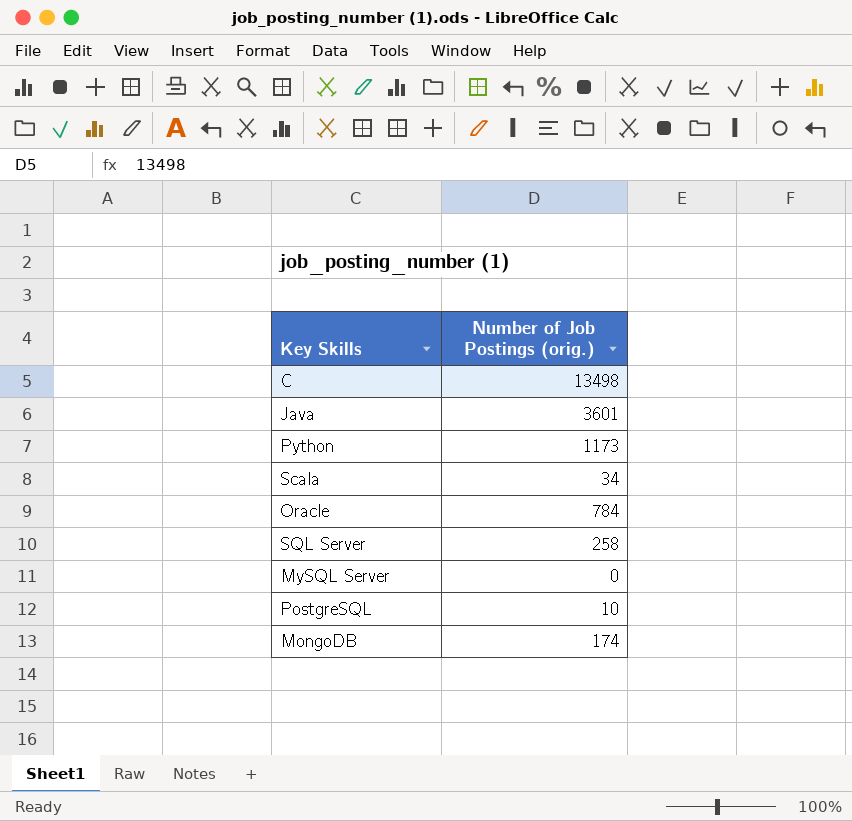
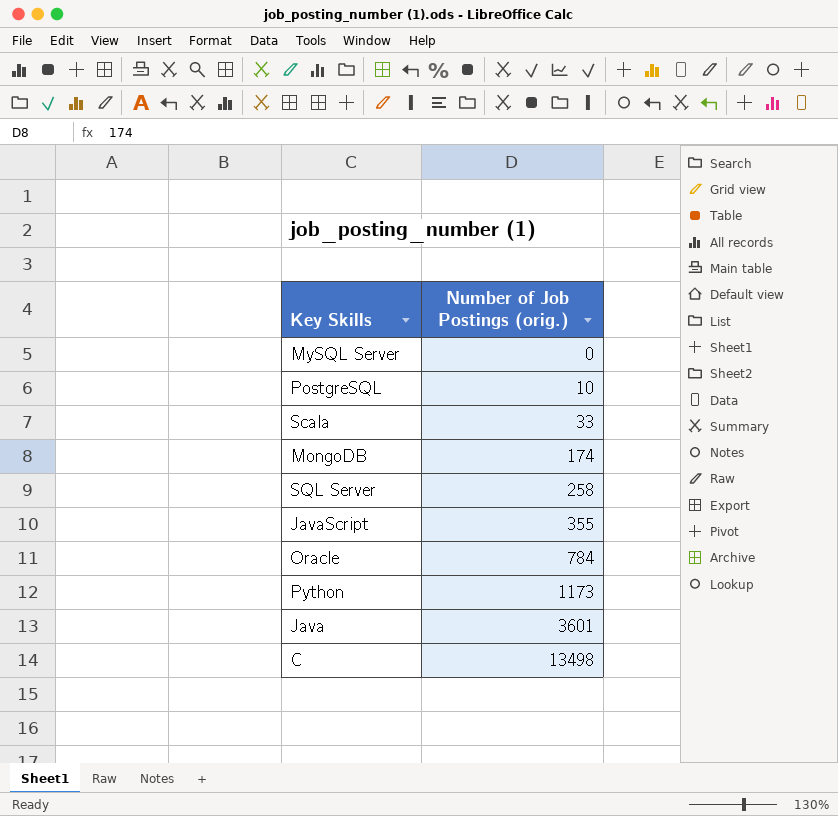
row order: none -> Number of Job Postings (orig.) ascending
Scala | Number of Job Postings (orig.): 34 -> 33
row JavaScript: none -> 355

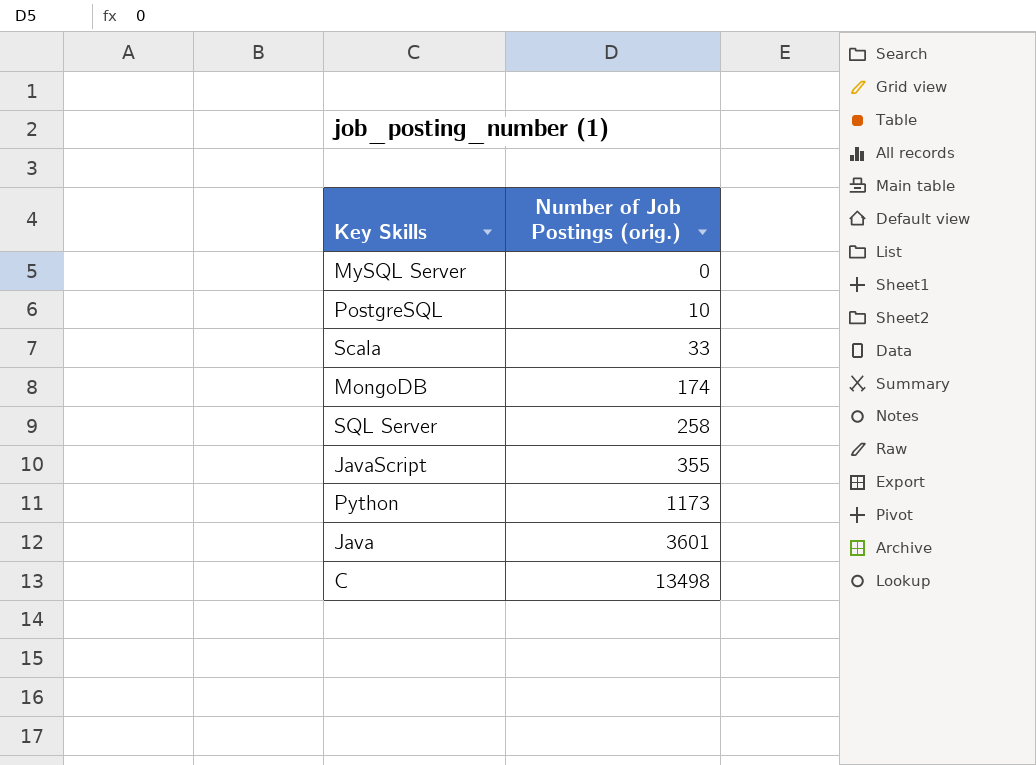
row Oracle: 784 -> none

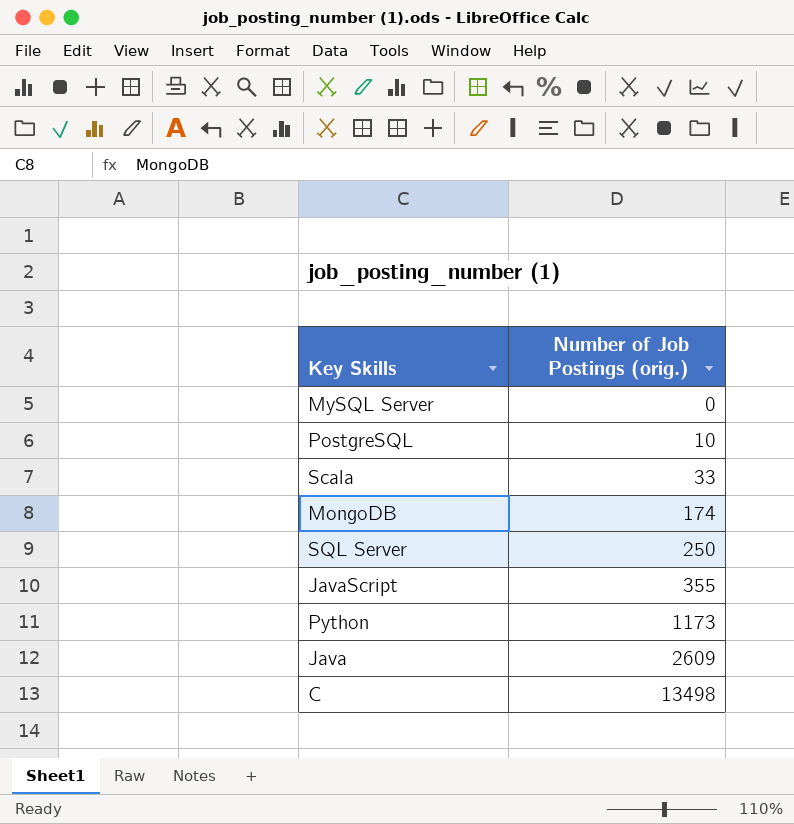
SQL Server | Number of Job Postings (orig.): 258 -> 250
Java | Number of Job Postings (orig.): 3601 -> 2609

